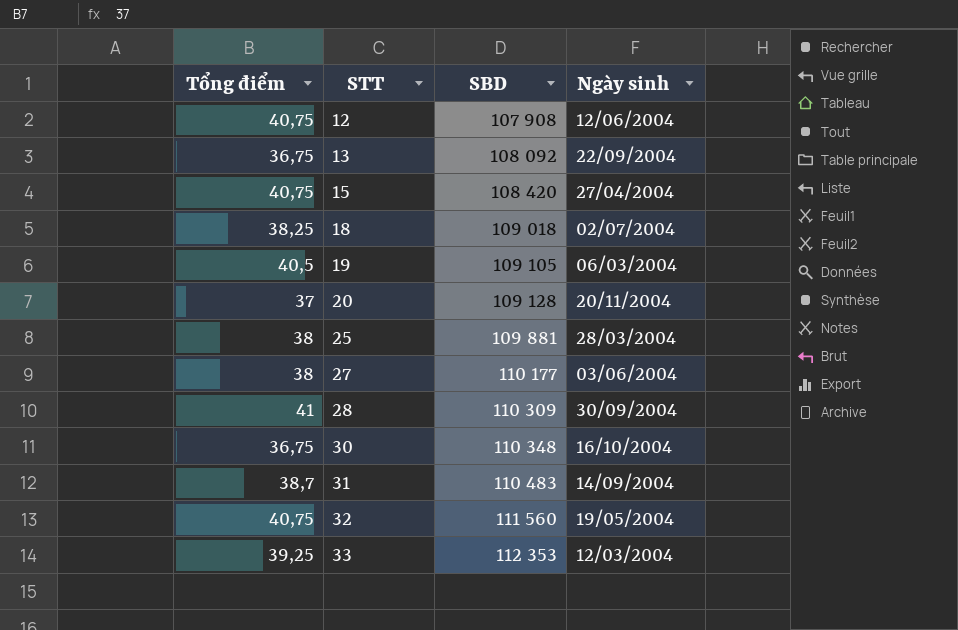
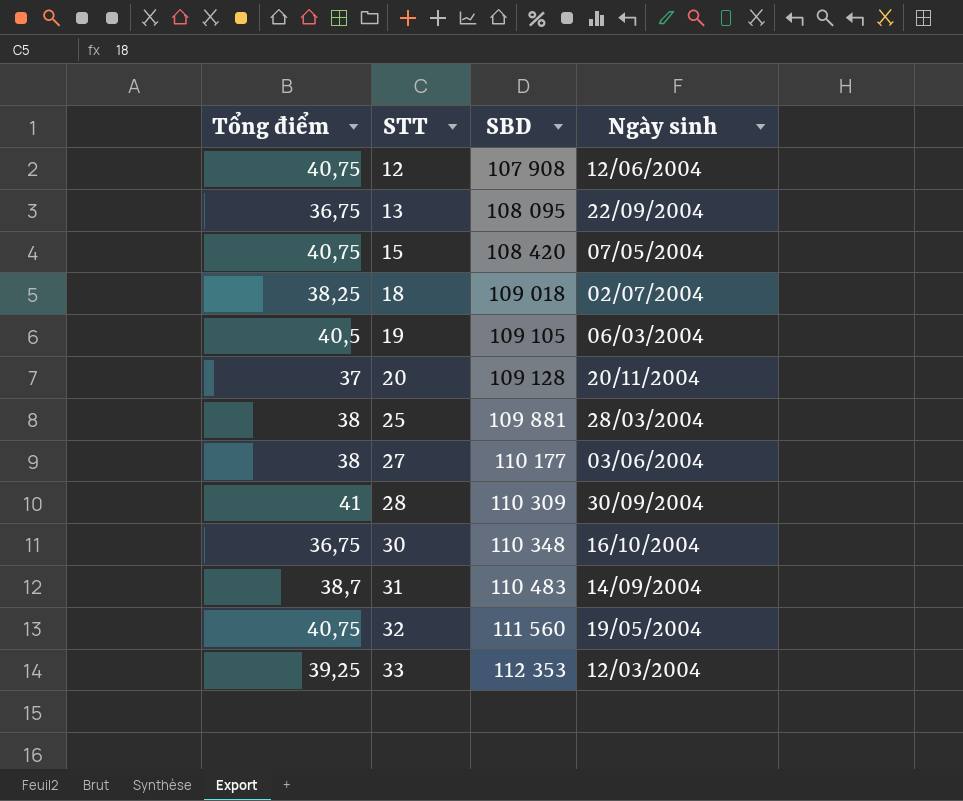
13 | SBD: 108 092 -> 108 095
15 | Ngày sinh: 27/04/2004 -> 07/05/2004

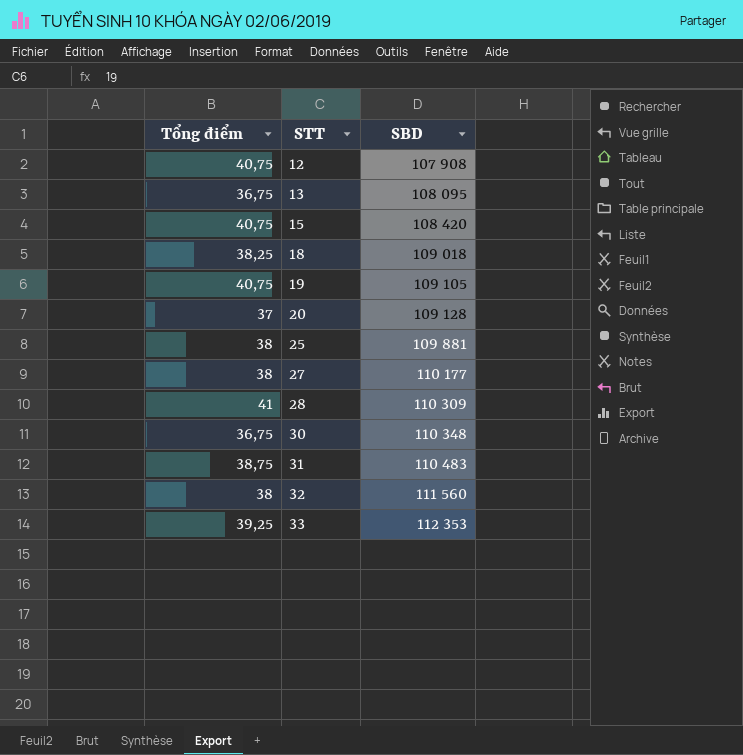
column Ngày sinh | position: 4 -> none
19 | Tổng điểm: 40,5 -> 40,75
31 | Tổng điểm: 38,7 -> 38,75
32 | Tổng điểm: 40,75 -> 38

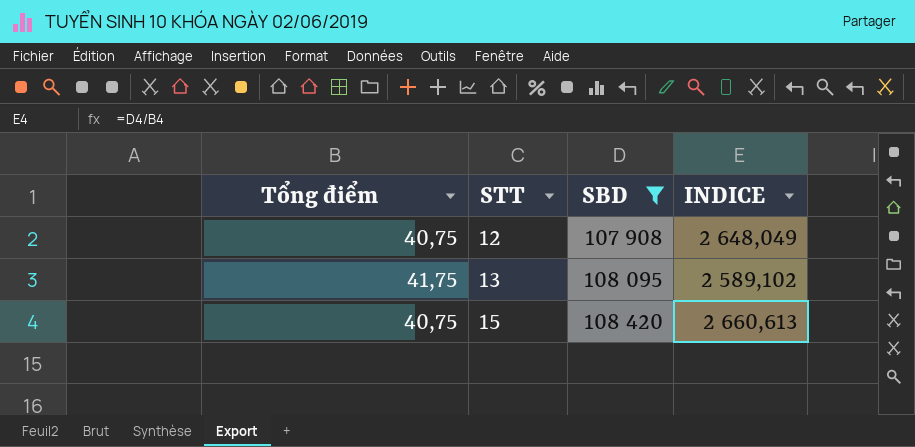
filter: none -> SBD <= 108 420
column INDICE | formula: none -> [SBD] / [Tổng điểm]
13 | Tổng điểm: 36,75 -> 41,75

